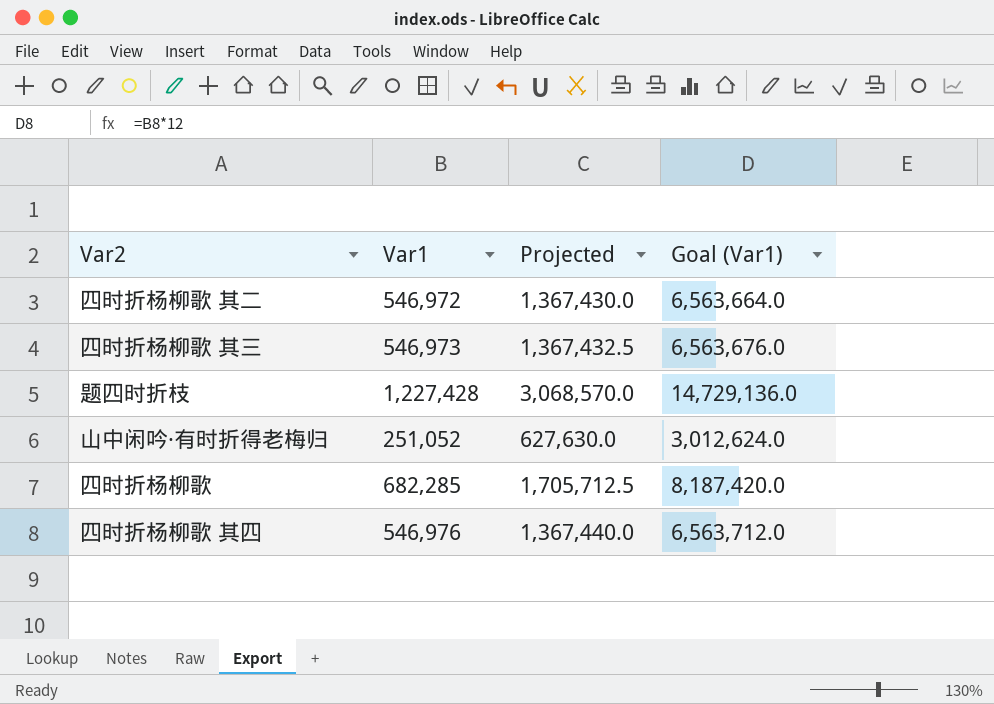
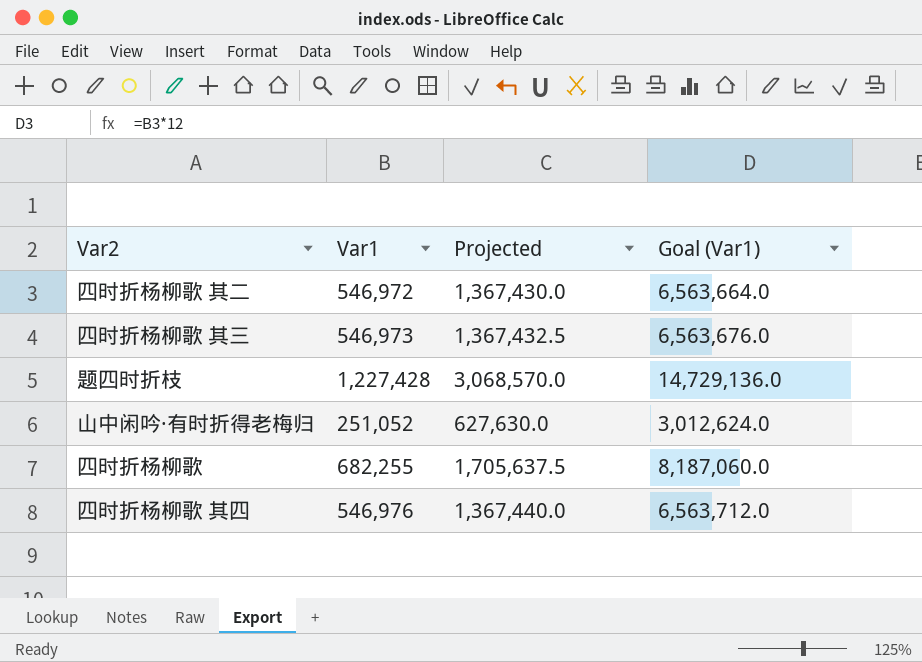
四时折杨柳歌 | Var1: 682,285 -> 682,255
四时折杨柳歌 | Projected: 1,705,712.5 -> 1,705,637.5
四时折杨柳歌 | Goal (Var1): 8,187,420.0 -> 8,187,060.0

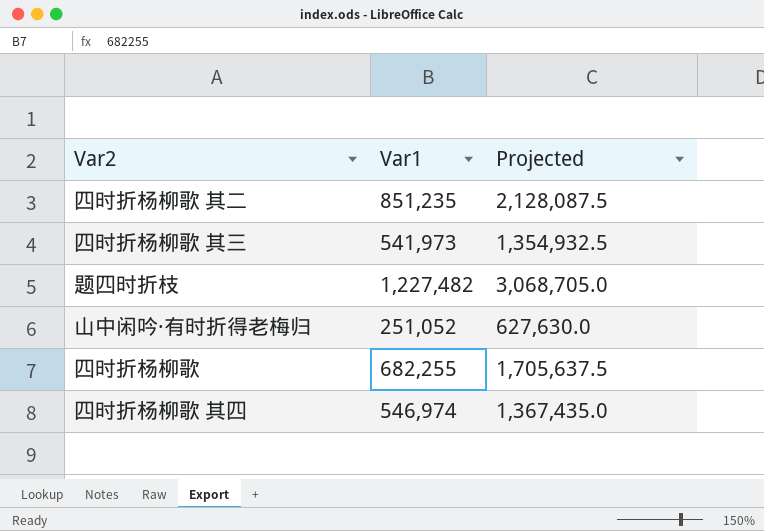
column Goal (Var1) | formula: [Var1] * 12 -> none
四时折杨柳歌 其二 | Var1: 546,972 -> 851,235
四时折杨柳歌 其二 | Projected: 1,367,430.0 -> 2,128,087.5
四时折杨柳歌 其三 | Var1: 546,973 -> 541,973
四时折杨柳歌 其三 | Projected: 1,367,432.5 -> 1,354,932.5
题四时折枝 | Var1: 1,227,428 -> 1,227,482
题四时折枝 | Projected: 3,068,570.0 -> 3,068,705.0
四时折杨柳歌 其四 | Var1: 546,976 -> 546,974
四时折杨柳歌 其四 | Projected: 1,367,440.0 -> 1,367,435.0

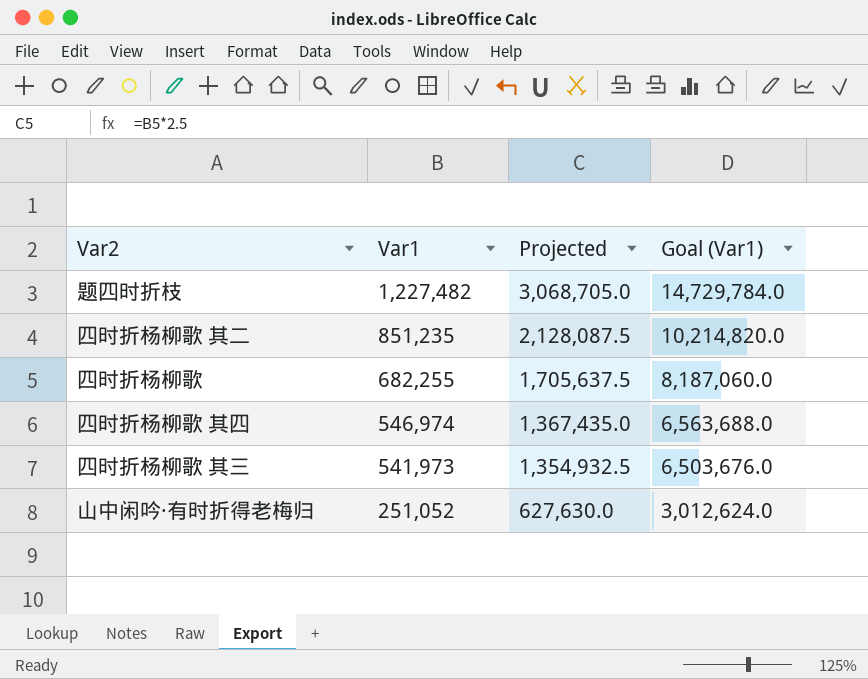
row order: none -> Var1 descending
column Goal (Var1) | formula: none -> [Var1] * 12

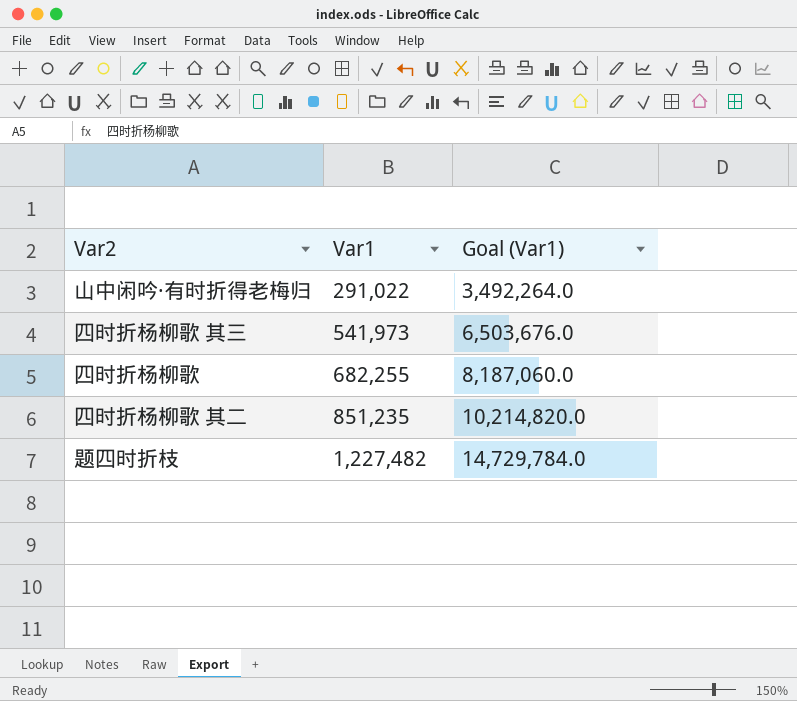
row order: Var1 descending -> Var1 ascending
column Projected | formula: [Var1] * 2.5 -> none
row 四时折杨柳歌 其四: 546,974 | 1,367,435.0 | 6,563,688.0 -> none
山中闲吟·有时折得老梅归 | Var1: 251,052 -> 291,022
山中闲吟·有时折得老梅归 | Goal (Var1): 3,012,624.0 -> 3,492,264.0

